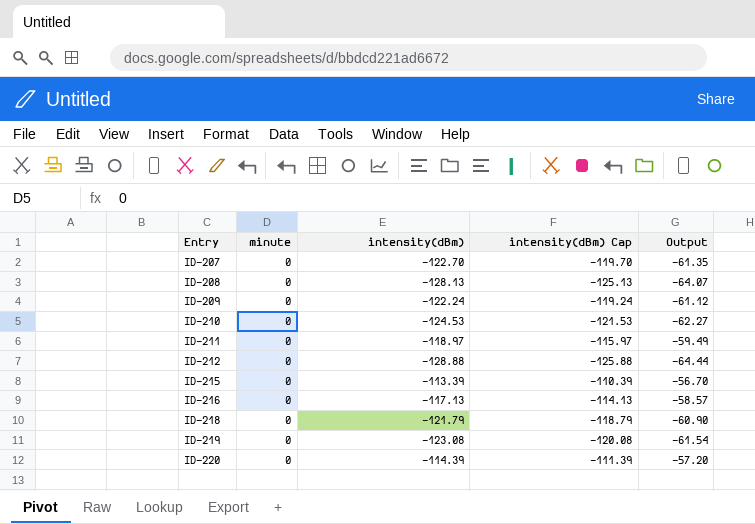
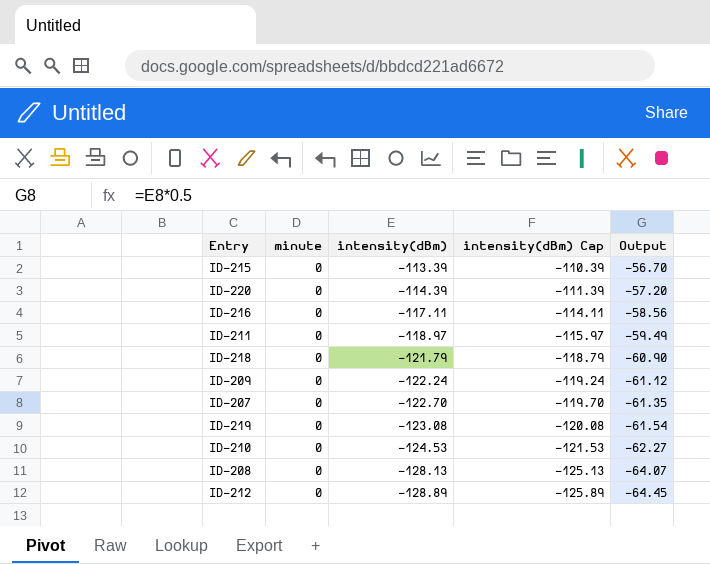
row order: Entry ascending -> intensity(dBm) descending
ID-216 | intensity(dBm): -117.13 -> -117.11
ID-216 | intensity(dBm) Cap: -114.13 -> -114.11
ID-216 | Output: -58.57 -> -58.56
ID-212 | intensity(dBm): -128.88 -> -128.89
ID-212 | intensity(dBm) Cap: -125.88 -> -125.89
ID-212 | Output: -64.44 -> -64.45

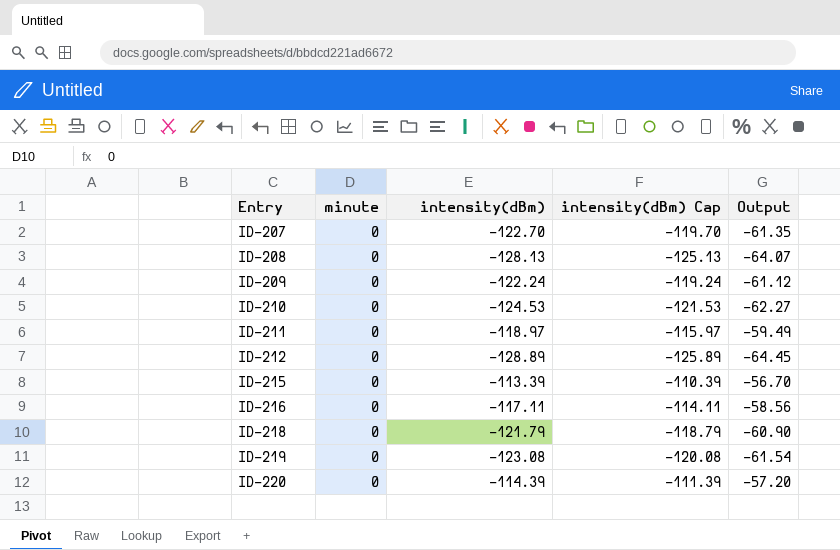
row order: intensity(dBm) descending -> Entry ascending

